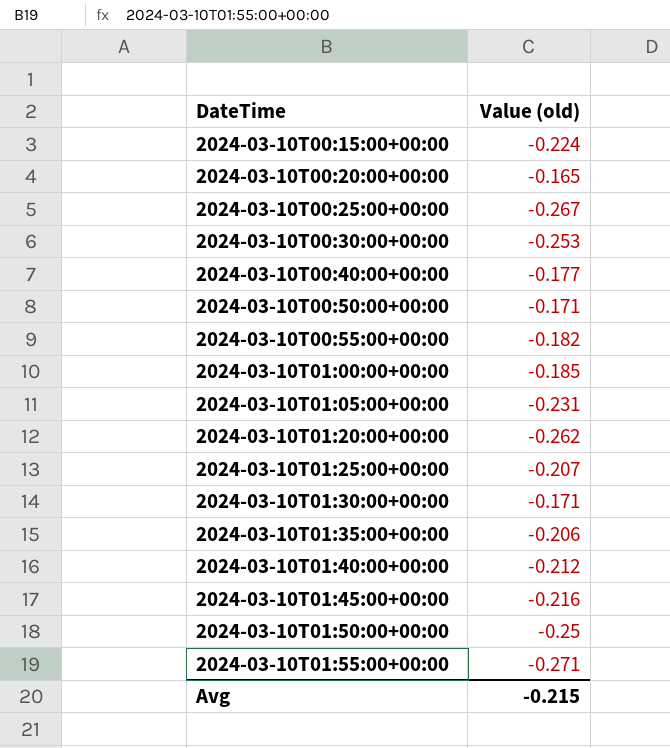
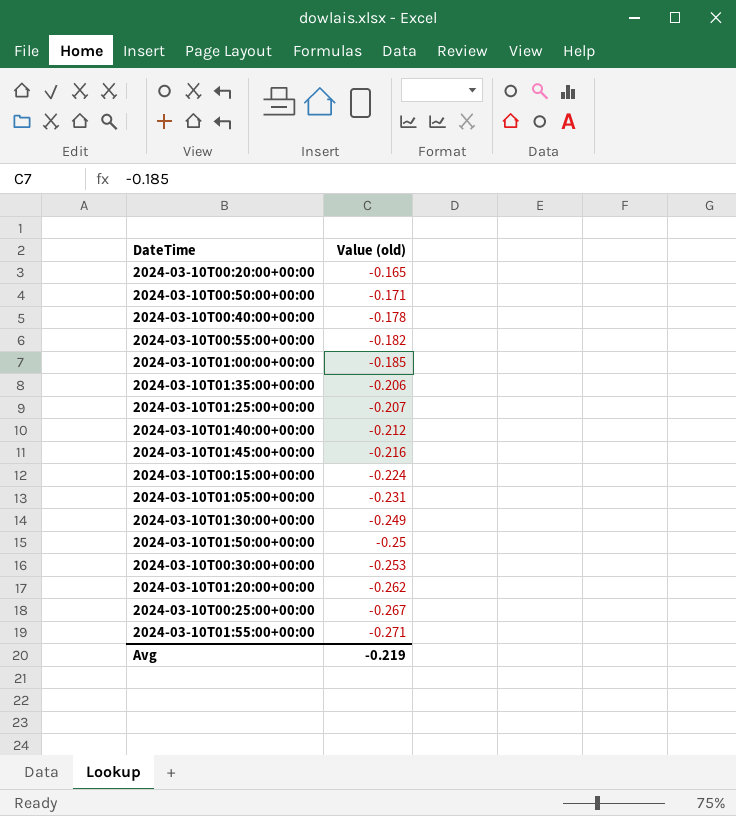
row order: DateTime ascending -> Value (old) descending
2024-03-10T00:40:00+00:00 | Value (old): -0.177 -> -0.178
2024-03-10T01:30:00+00:00 | Value (old): -0.171 -> -0.249
Avg | Value (old): -0.215 -> -0.219

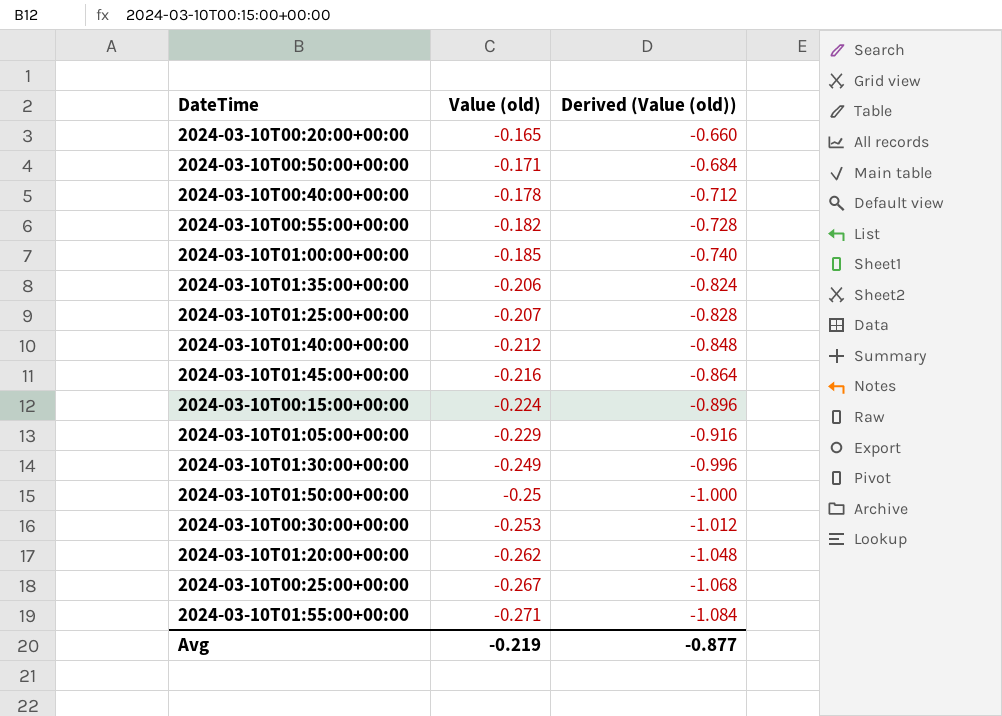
column Derived (Value (old)) | formula: none -> [Value (old)] * 4
2024-03-10T01:05:00+00:00 | Value (old): -0.231 -> -0.229

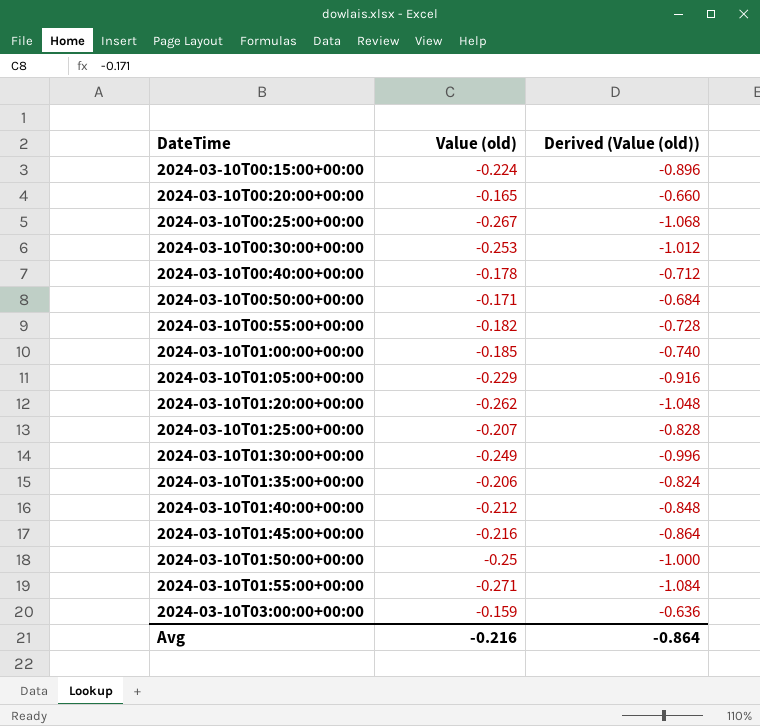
row order: Value (old) descending -> DateTime ascending
row 2024-03-10T03:00:00+00:00: none -> -0.159 | -0.636
Avg | Value (old): -0.219 -> -0.216
Avg | Derived (Value (old)): -0.877 -> -0.864

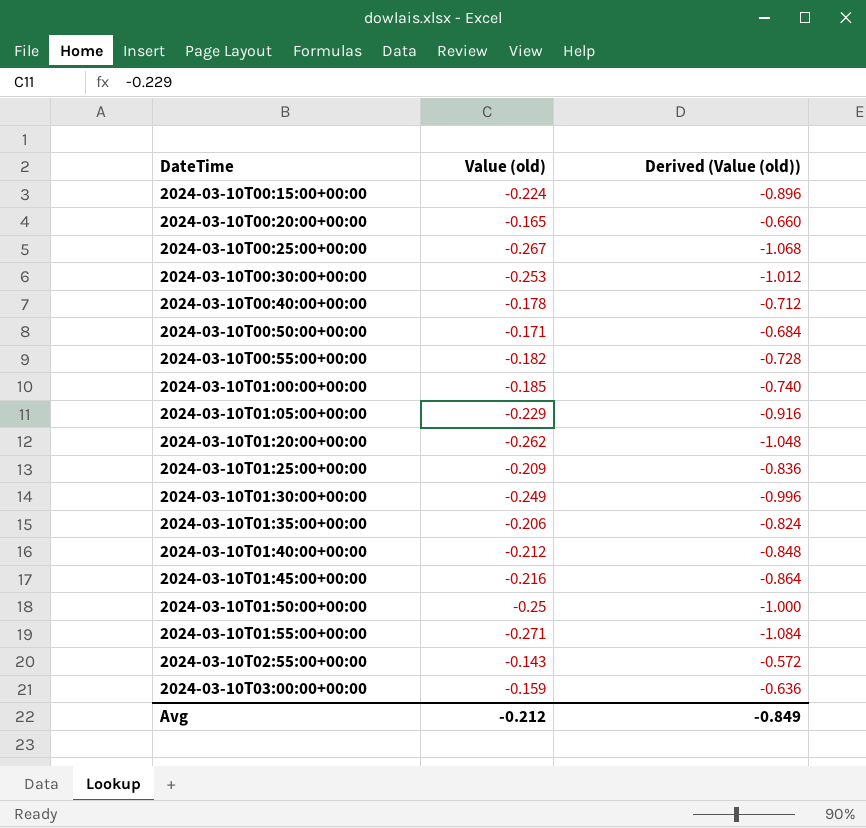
2024-03-10T01:25:00+00:00 | Value (old): -0.207 -> -0.209
2024-03-10T01:25:00+00:00 | Derived (Value (old)): -0.828 -> -0.836
row 2024-03-10T02:55:00+00:00: none -> -0.143 | -0.572
Avg | Value (old): -0.216 -> -0.212
Avg | Derived (Value (old)): -0.864 -> -0.849

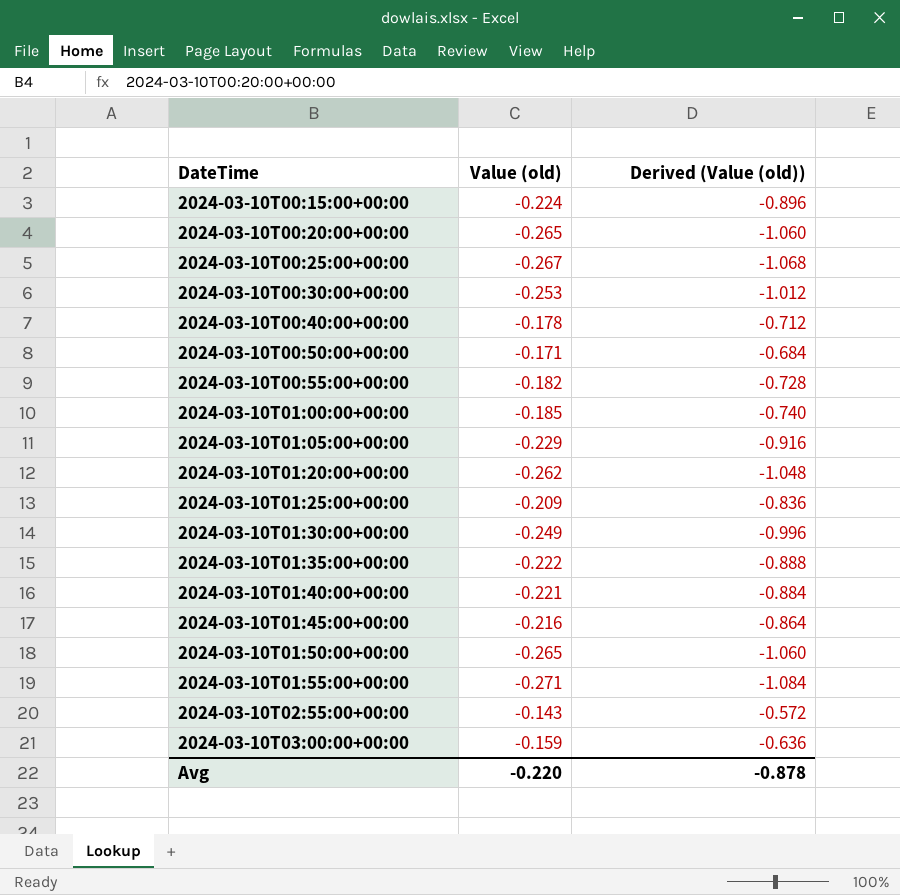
2024-03-10T00:20:00+00:00 | Value (old): -0.165 -> -0.265
2024-03-10T00:20:00+00:00 | Derived (Value (old)): -0.660 -> -1.060
2024-03-10T01:35:00+00:00 | Value (old): -0.206 -> -0.222
2024-03-10T01:35:00+00:00 | Derived (Value (old)): -0.824 -> -0.888
2024-03-10T01:40:00+00:00 | Value (old): -0.212 -> -0.221
2024-03-10T01:40:00+00:00 | Derived (Value (old)): -0.848 -> -0.884
2024-03-10T01:50:00+00:00 | Value (old): -0.25 -> -0.265
2024-03-10T01:50:00+00:00 | Derived (Value (old)): -1.000 -> -1.060
Avg | Value (old): -0.212 -> -0.220
Avg | Derived (Value (old)): -0.849 -> -0.878

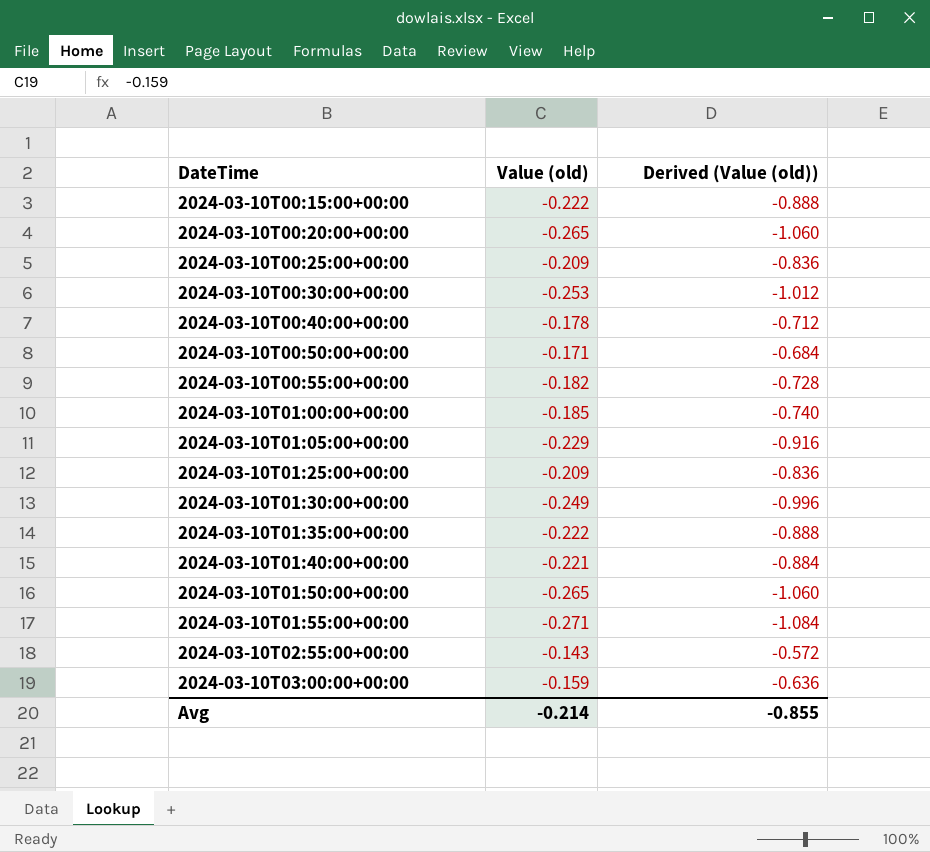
row 2024-03-10T01:20:00+00:00: -0.262 | -1.048 -> none
row 2024-03-10T01:45:00+00:00: -0.216 | -0.864 -> none
2024-03-10T00:15:00+00:00 | Value (old): -0.224 -> -0.222
2024-03-10T00:15:00+00:00 | Derived (Value (old)): -0.896 -> -0.888
2024-03-10T00:25:00+00:00 | Value (old): -0.267 -> -0.209
2024-03-10T00:25:00+00:00 | Derived (Value (old)): -1.068 -> -0.836
Avg | Value (old): -0.220 -> -0.214
Avg | Derived (Value (old)): -0.878 -> -0.855

